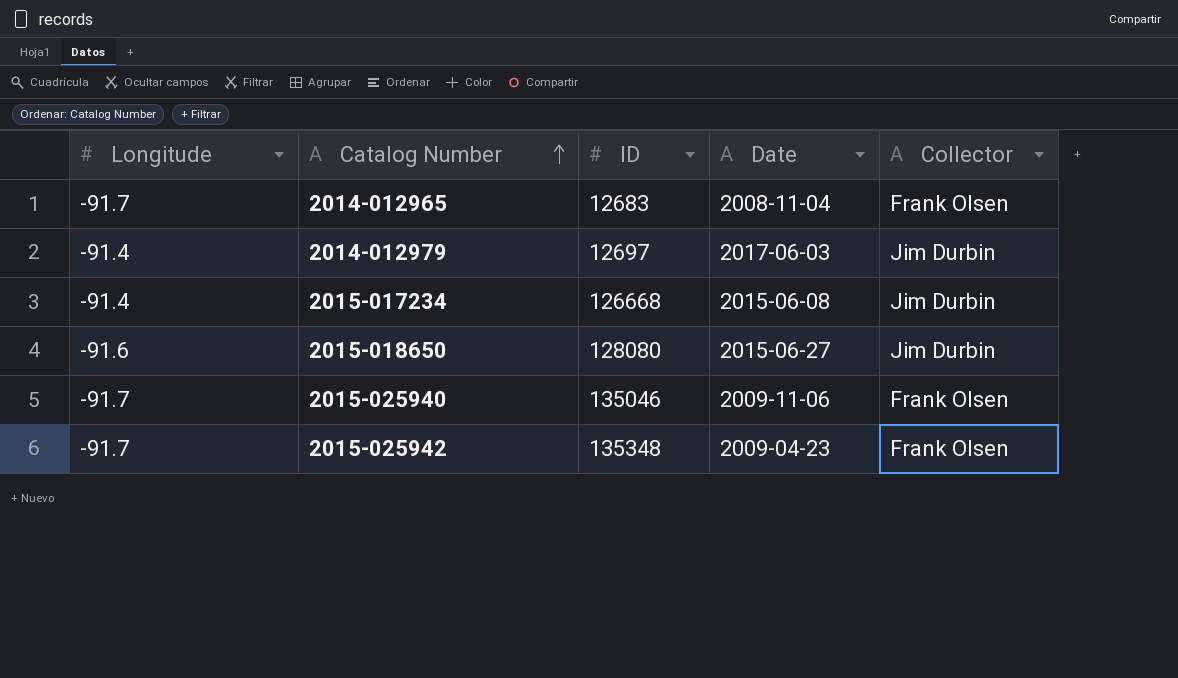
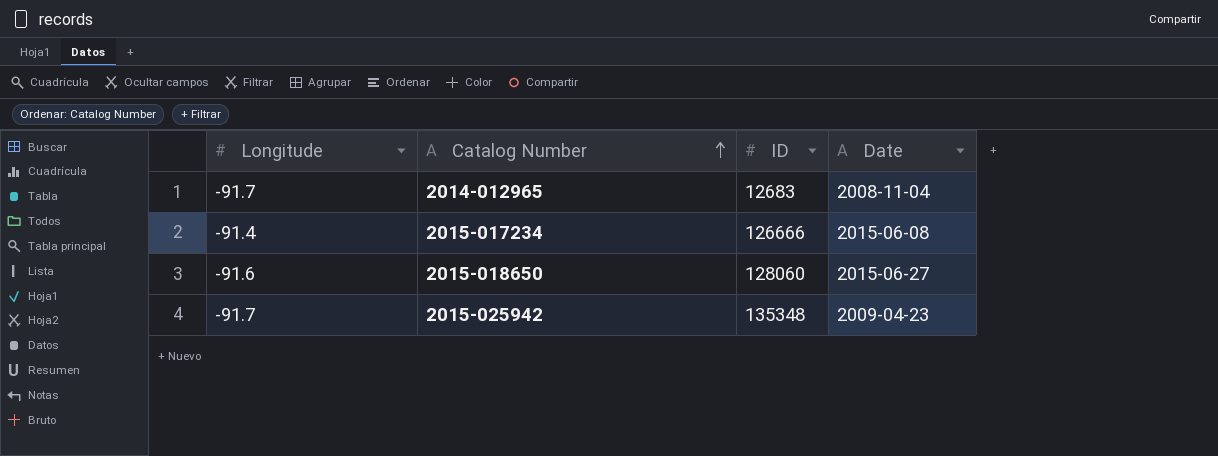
column Collector | position: 5 -> none
row 2014-012979: -91.4 | 12697 | 2017-06-03 | Jim Durbin -> none
row 2015-025940: -91.7 | 135046 | 2009-11-06 | Frank Olsen -> none
2015-017234 | ID: 126668 -> 126666
2015-018650 | ID: 128080 -> 128060

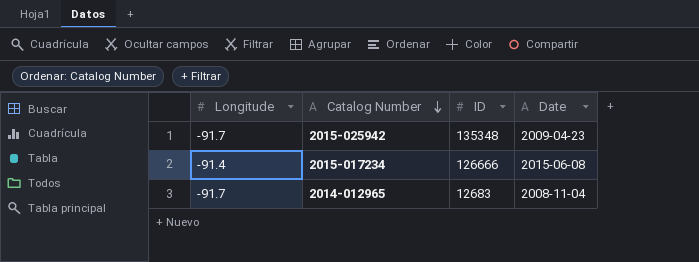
row order: Catalog Number ascending -> Catalog Number descending
row 2015-018650: -91.6 | 128060 | 2015-06-27 -> none

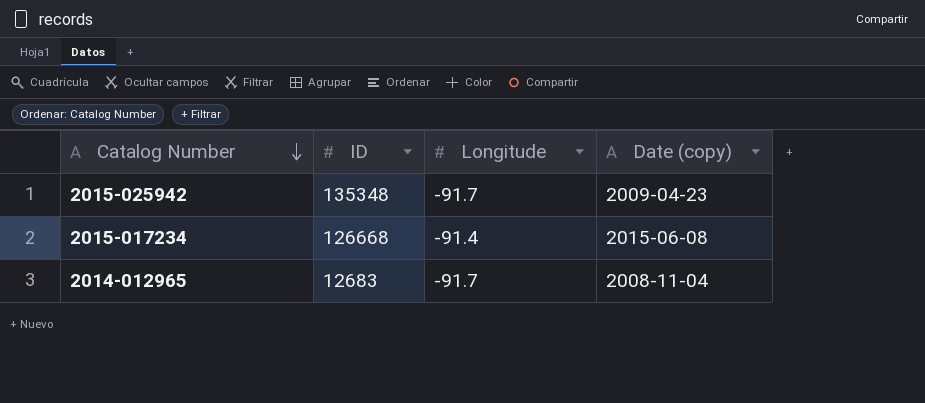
column Longitude | position: 1 -> 3
column name: Date -> Date (copy)
2015-017234 | ID: 126666 -> 126668

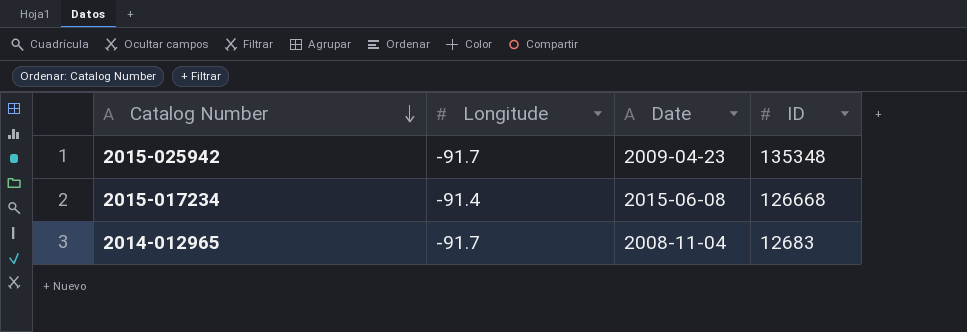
column name: Date (copy) -> Date
column ID | position: 2 -> 4

